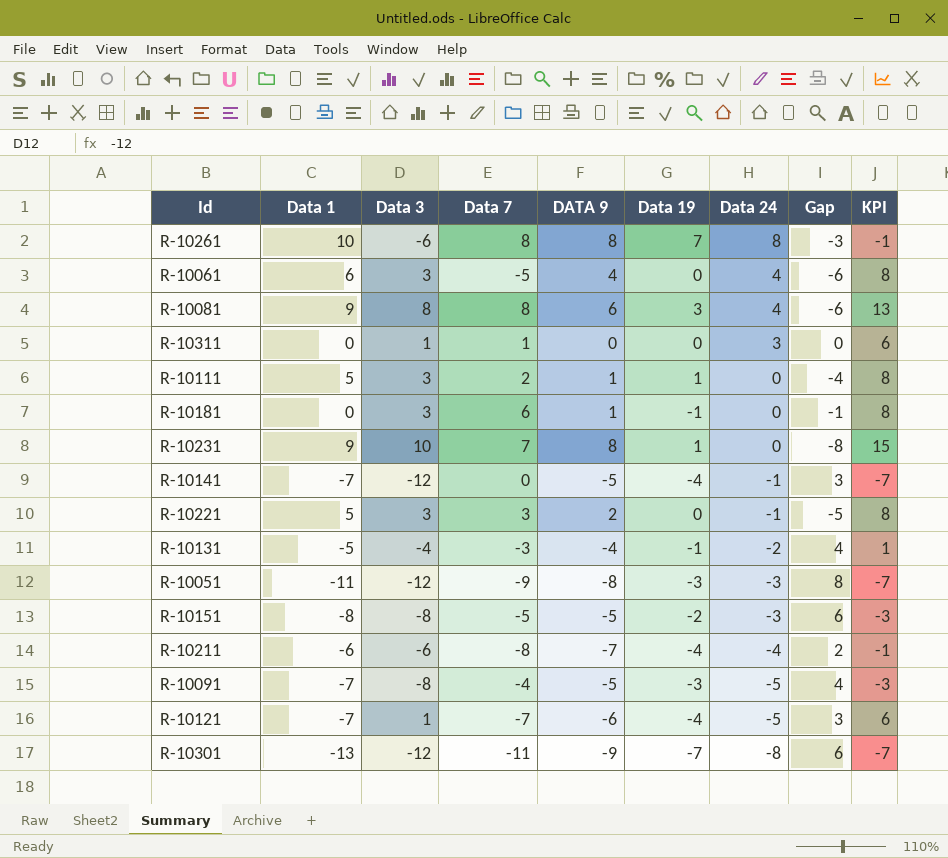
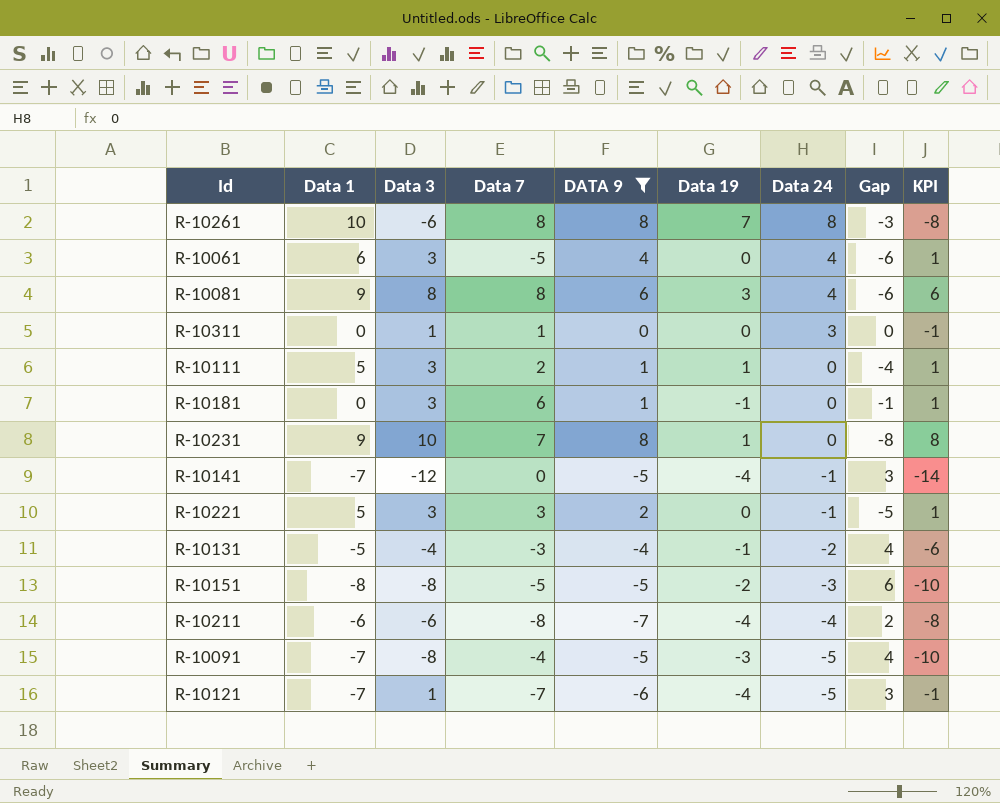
filter: none -> DATA 9 >= -7
column KPI | formula: [Data 3] + 5 -> [Data 3] - 2

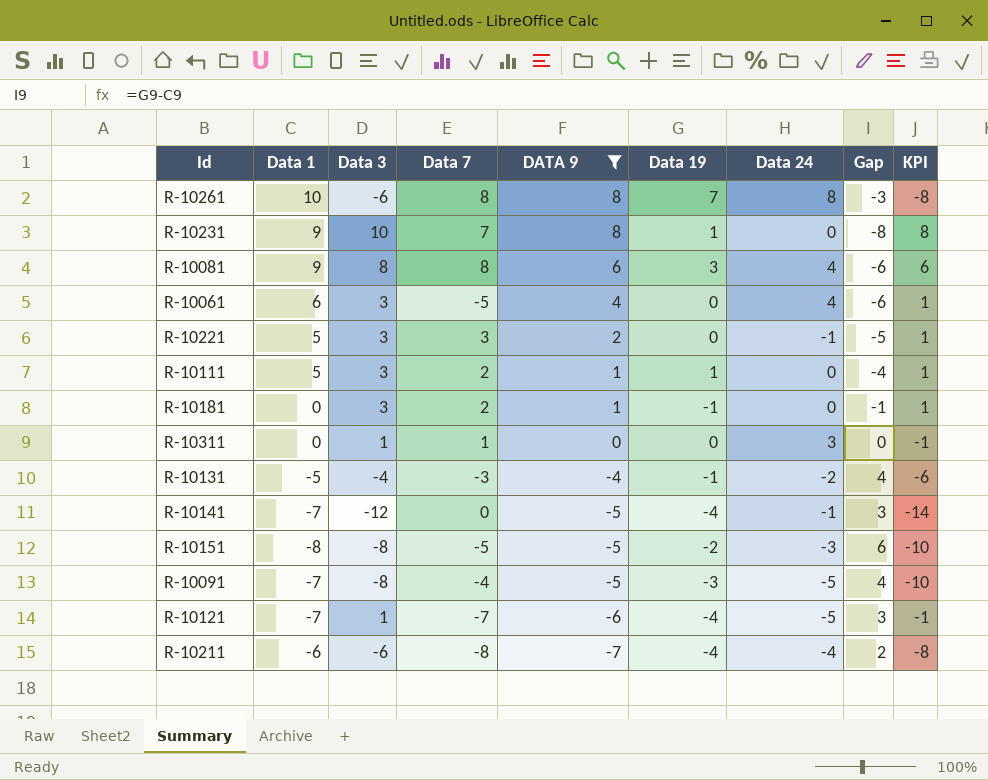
row order: Data 24 descending -> DATA 9 descending
R-10181 | Data 7: 6 -> 2

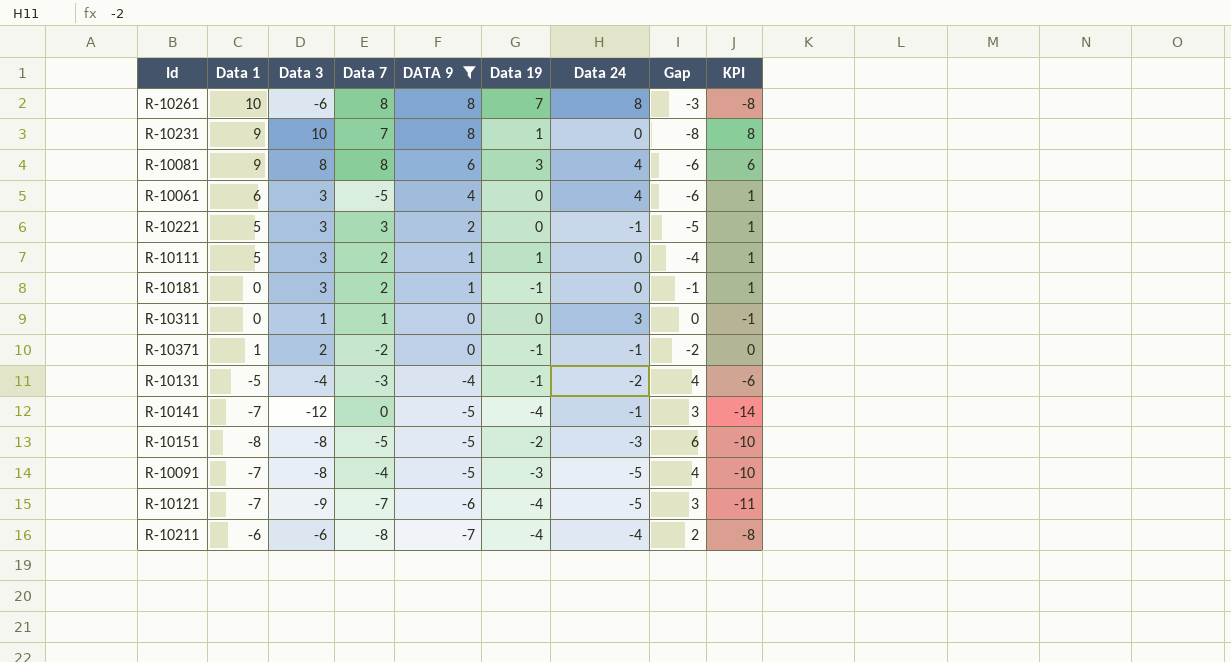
row R-10371: none -> 1 | 2 | -2 | 0 | -1 | -1 | -2 | 0
R-10121 | Data 3: 1 -> -9
R-10121 | KPI: -1 -> -11

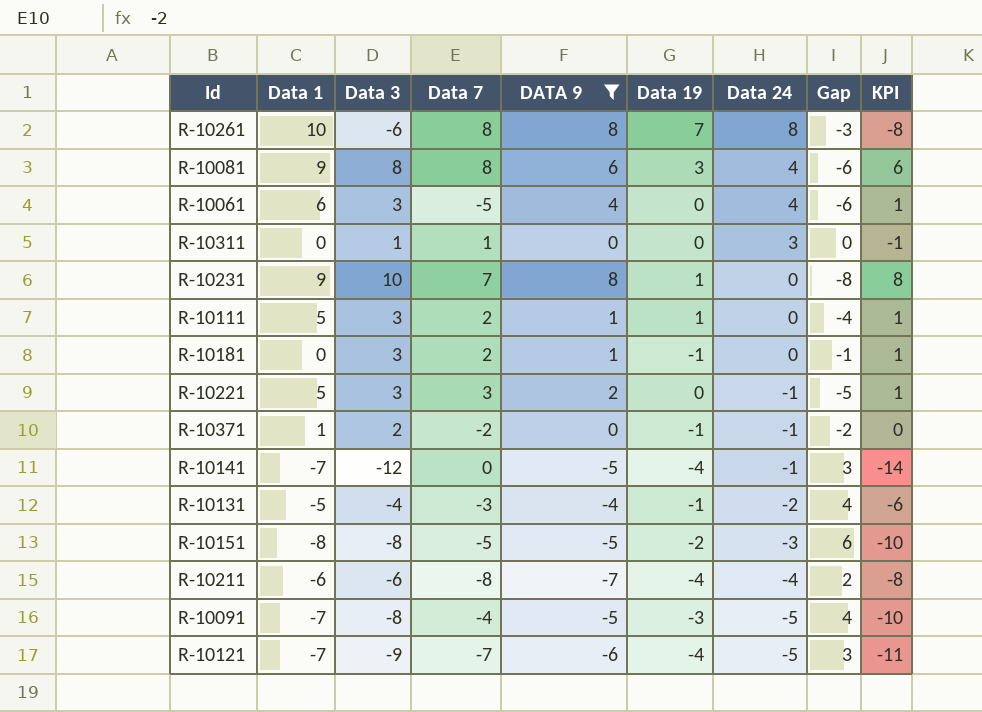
row order: DATA 9 descending -> Data 24 descending

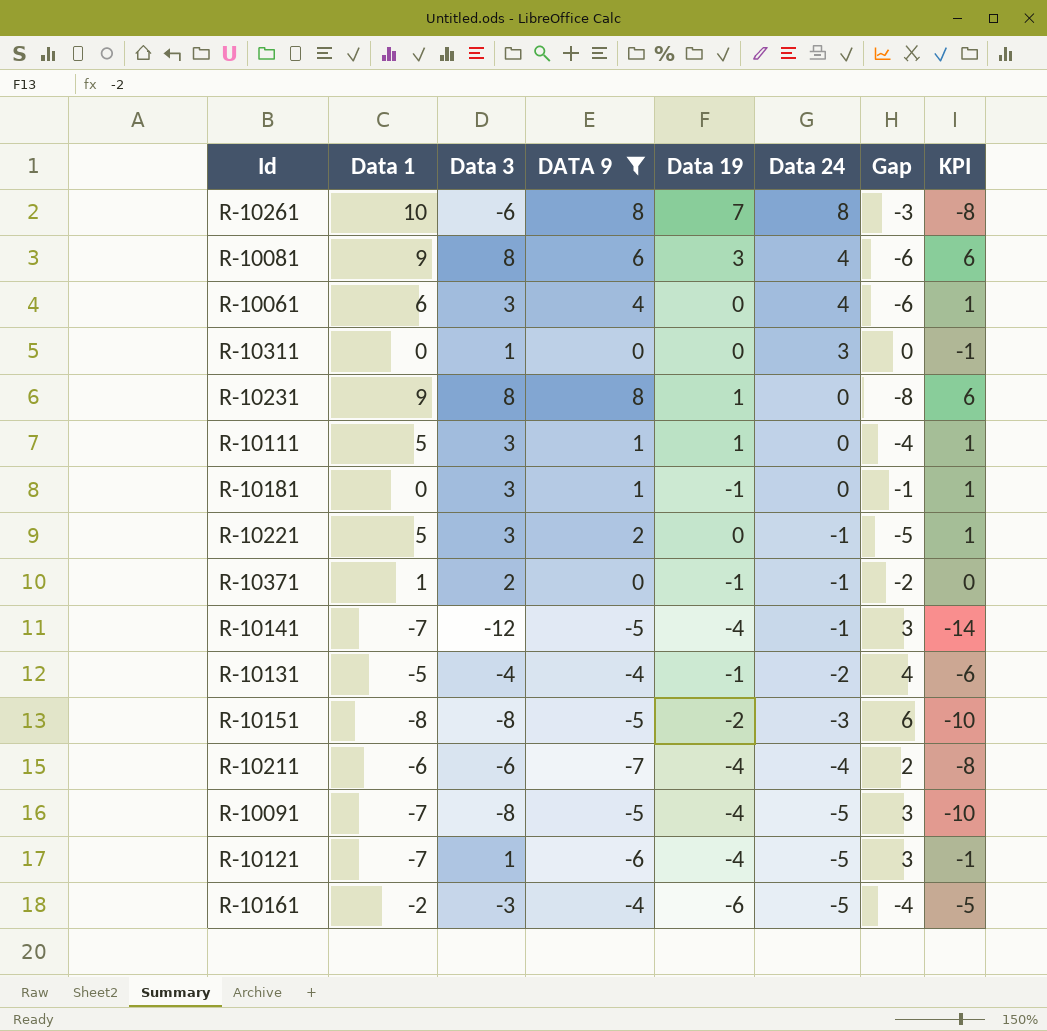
column Data 7 | position: 4 -> none
R-10231 | Data 3: 10 -> 8
R-10231 | KPI: 8 -> 6
R-10091 | Data 19: -3 -> -4
R-10091 | Gap: 4 -> 3
R-10121 | Data 3: -9 -> 1
R-10121 | KPI: -11 -> -1
row R-10161: none -> -2 | -3 | -4 | -6 | -5 | -4 | -5

